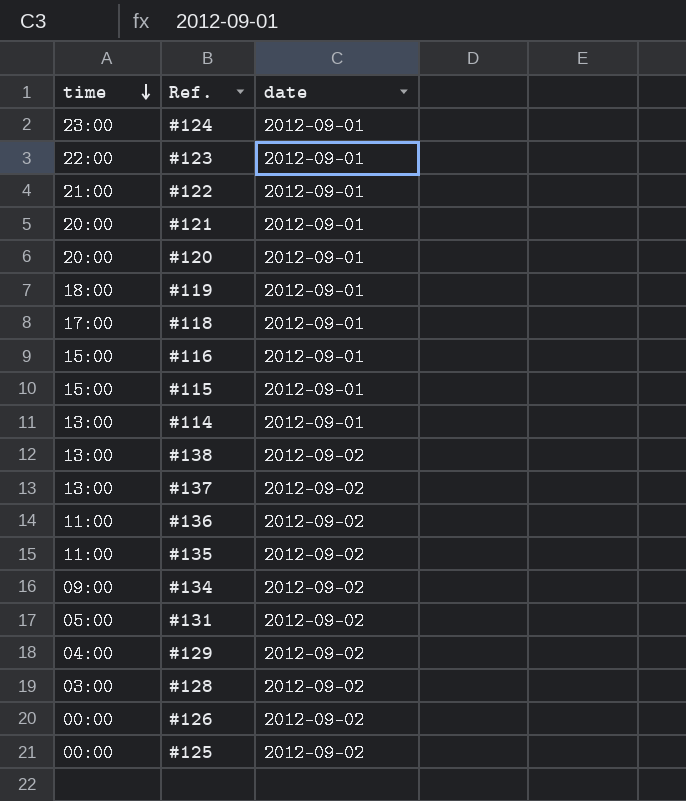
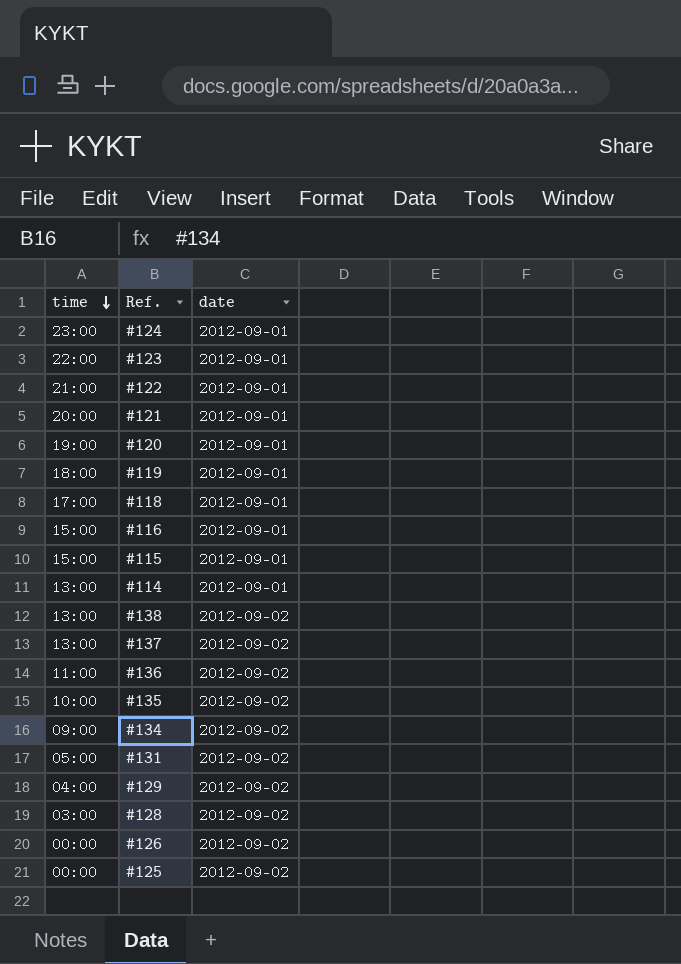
#120 | time: 20:00 -> 19:00
#135 | time: 11:00 -> 10:00

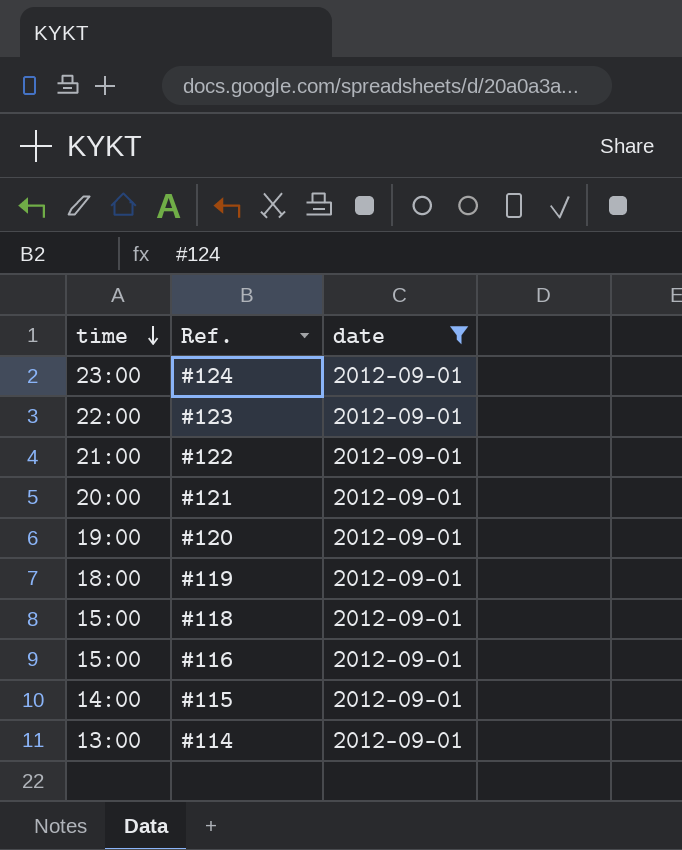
filter: none -> date = 2012-09-01
#118 | time: 17:00 -> 15:00
#115 | time: 15:00 -> 14:00

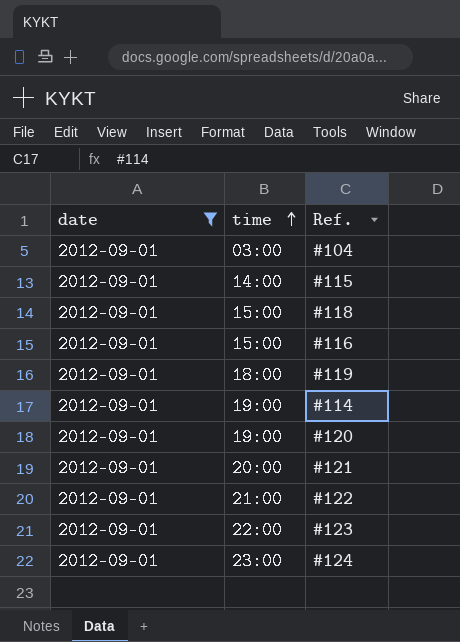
row order: time descending -> time ascending
column date | position: 3 -> 1
row #104: none -> 2012-09-01 | 03:00
#114 | time: 13:00 -> 19:00

